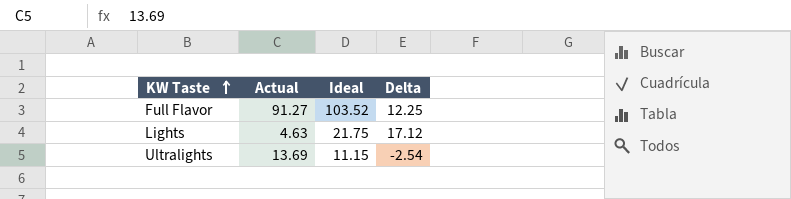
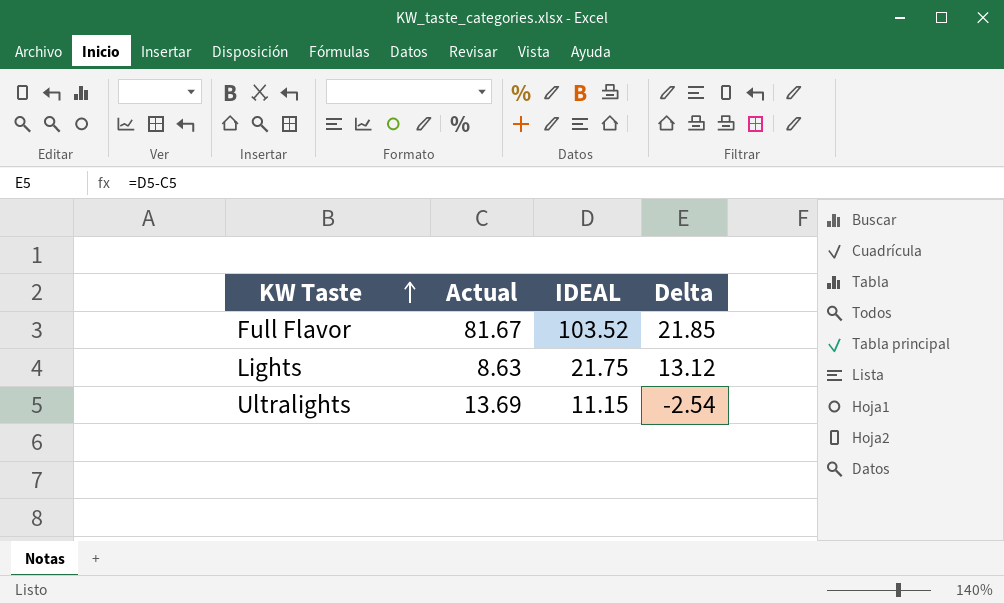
column name: Ideal -> IDEAL
Full Flavor | Actual: 91.27 -> 81.67
Full Flavor | Delta: 12.25 -> 21.85
Lights | Actual: 4.63 -> 8.63
Lights | Delta: 17.12 -> 13.12

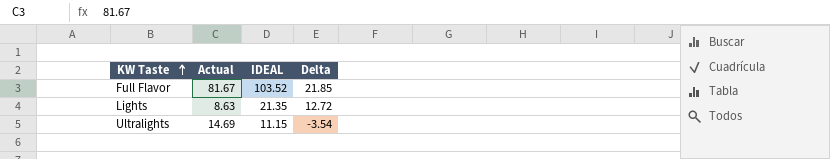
Lights | IDEAL: 21.75 -> 21.35
Lights | Delta: 13.12 -> 12.72
Ultralights | Actual: 13.69 -> 14.69
Ultralights | Delta: -2.54 -> -3.54

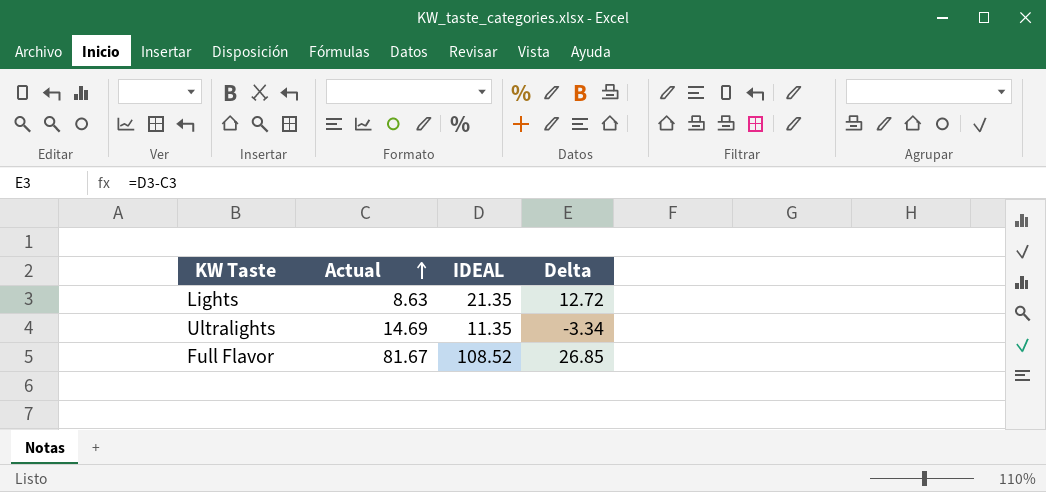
row order: KW Taste ascending -> Actual ascending
Ultralights | IDEAL: 11.15 -> 11.35
Ultralights | Delta: -3.54 -> -3.34
Full Flavor | IDEAL: 103.52 -> 108.52
Full Flavor | Delta: 21.85 -> 26.85

